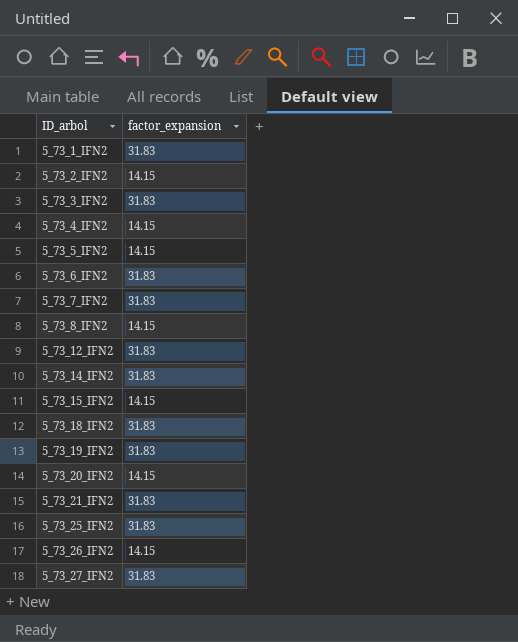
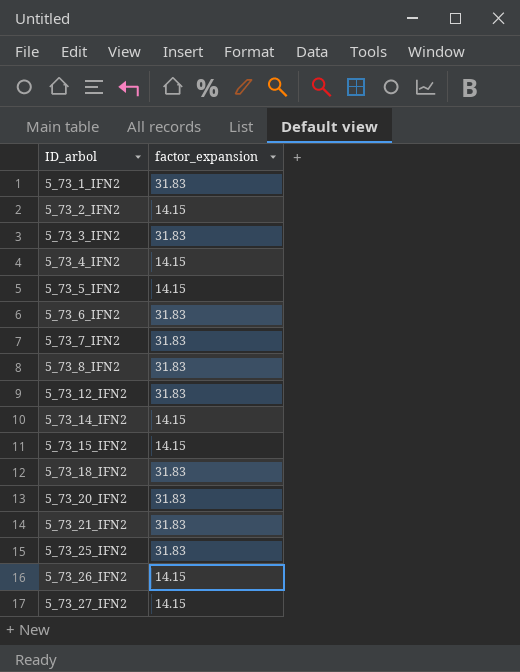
row 5_73_19_IFN2: 31.83 -> none
5_73_8_IFN2 | factor_expansion: 14.15 -> 31.83
5_73_14_IFN2 | factor_expansion: 31.83 -> 14.15
5_73_20_IFN2 | factor_expansion: 14.15 -> 31.83
5_73_27_IFN2 | factor_expansion: 31.83 -> 14.15

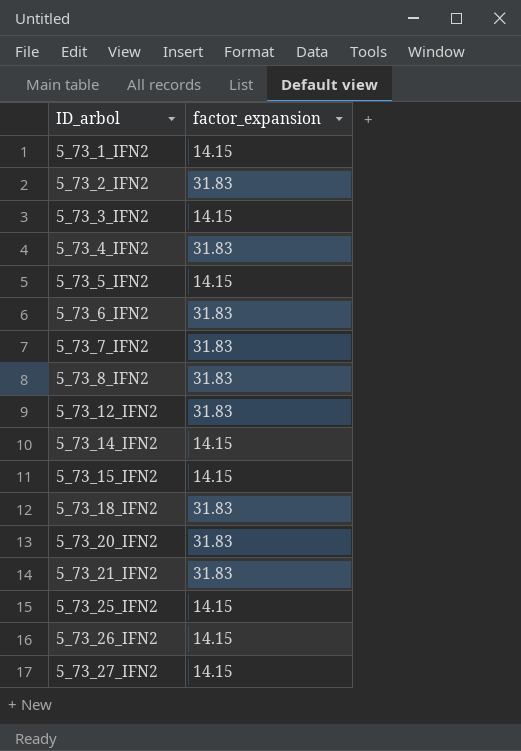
5_73_1_IFN2 | factor_expansion: 31.83 -> 14.15
5_73_2_IFN2 | factor_expansion: 14.15 -> 31.83
5_73_3_IFN2 | factor_expansion: 31.83 -> 14.15
5_73_4_IFN2 | factor_expansion: 14.15 -> 31.83
5_73_25_IFN2 | factor_expansion: 31.83 -> 14.15

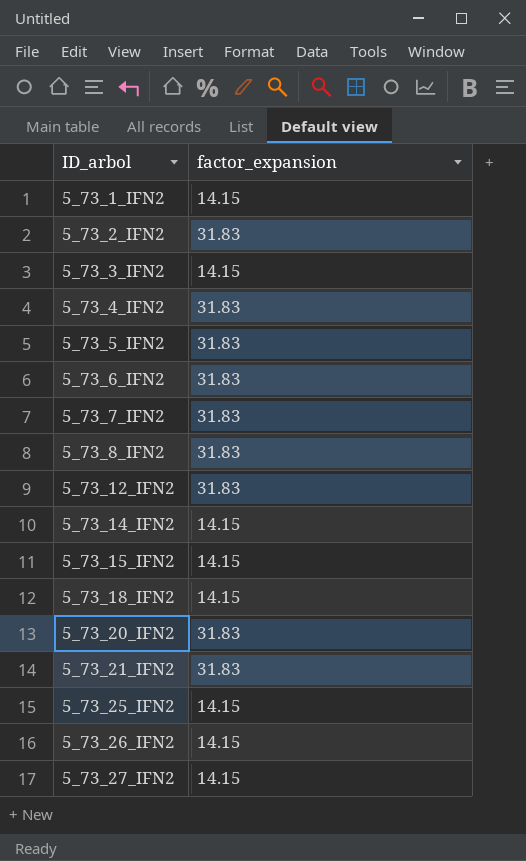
5_73_5_IFN2 | factor_expansion: 14.15 -> 31.83
5_73_18_IFN2 | factor_expansion: 31.83 -> 14.15

